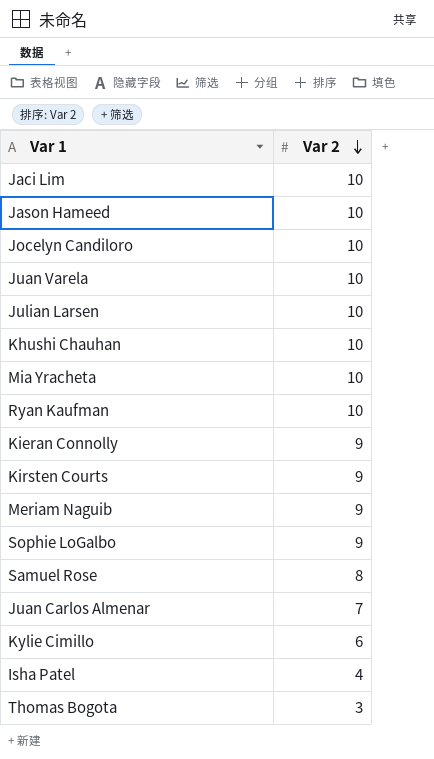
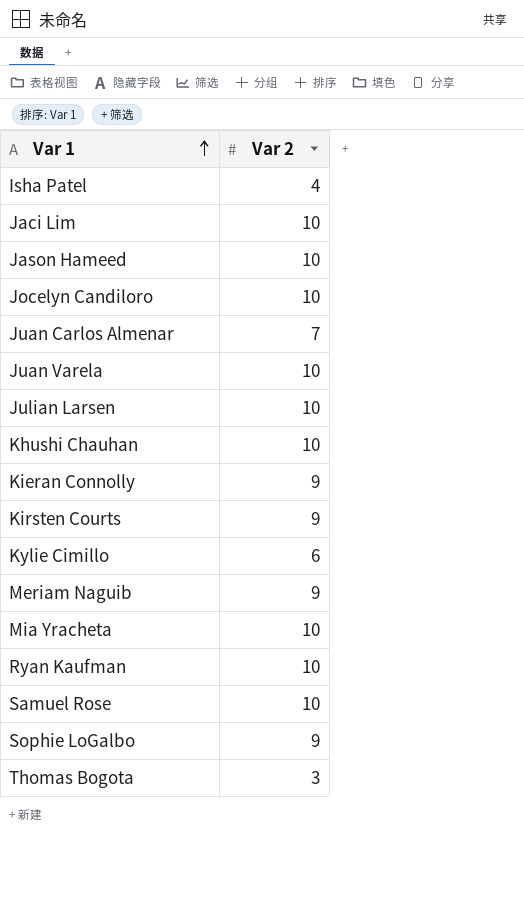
row order: Var 2 descending -> Var 1 ascending
Samuel Rose | Var 2: 8 -> 10

